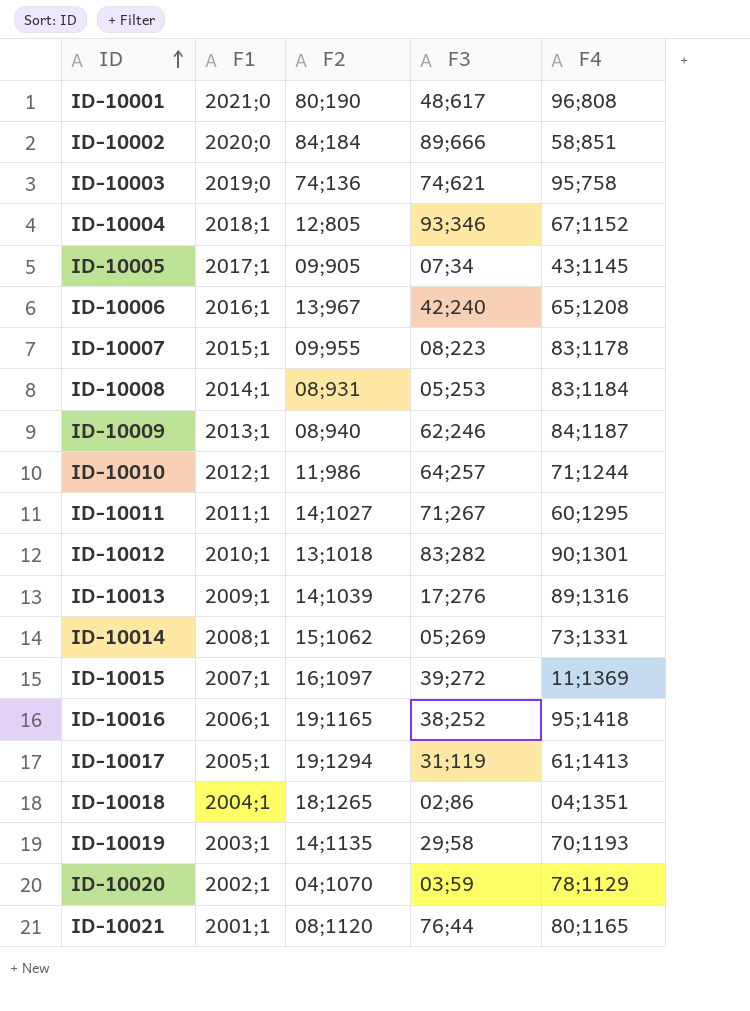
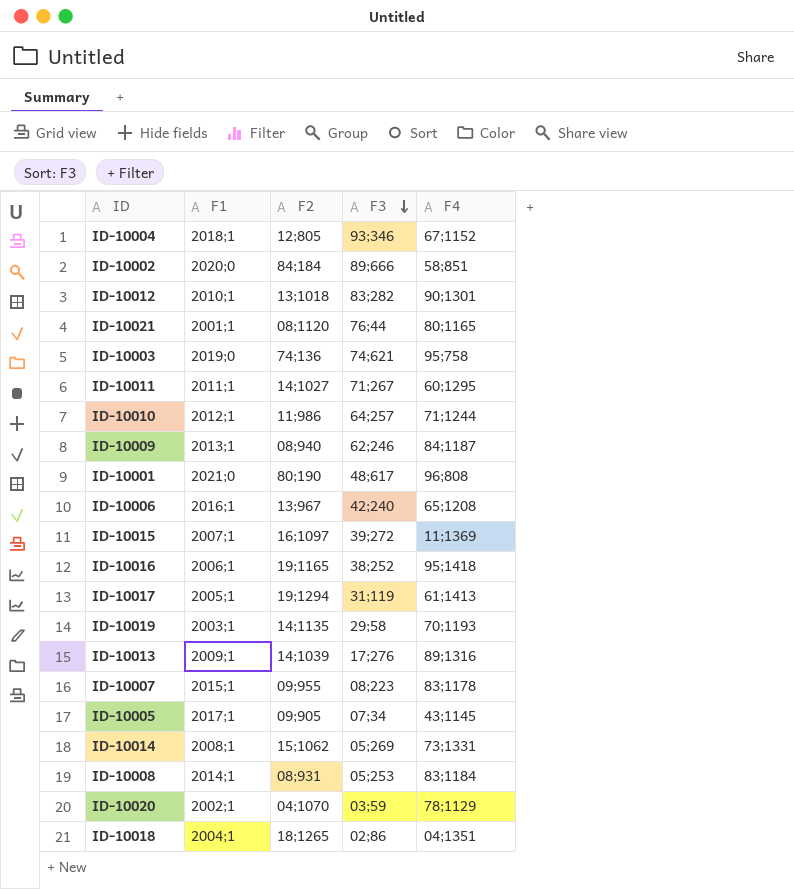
row order: ID ascending -> F3 descending

